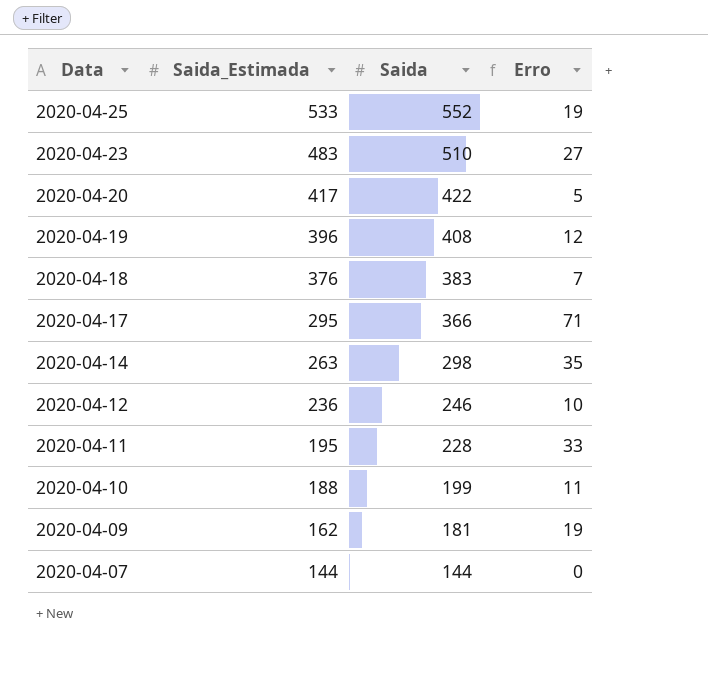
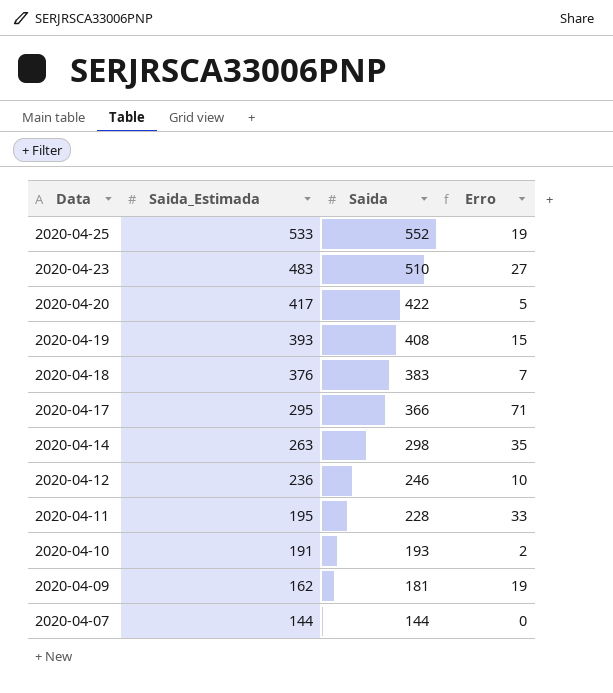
2020-04-19 | Saida_Estimada: 396 -> 393
2020-04-19 | Erro: 12 -> 15
2020-04-10 | Saida_Estimada: 188 -> 191
2020-04-10 | Saida: 199 -> 193
2020-04-10 | Erro: 11 -> 2

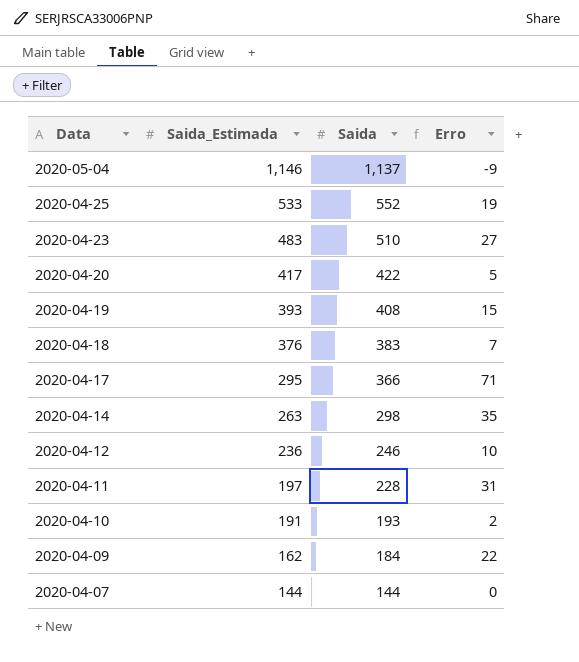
row 2020-05-04: none -> 1,146 | 1,137 | -9
2020-04-11 | Saida_Estimada: 195 -> 197
2020-04-11 | Erro: 33 -> 31
2020-04-09 | Saida: 181 -> 184
2020-04-09 | Erro: 19 -> 22

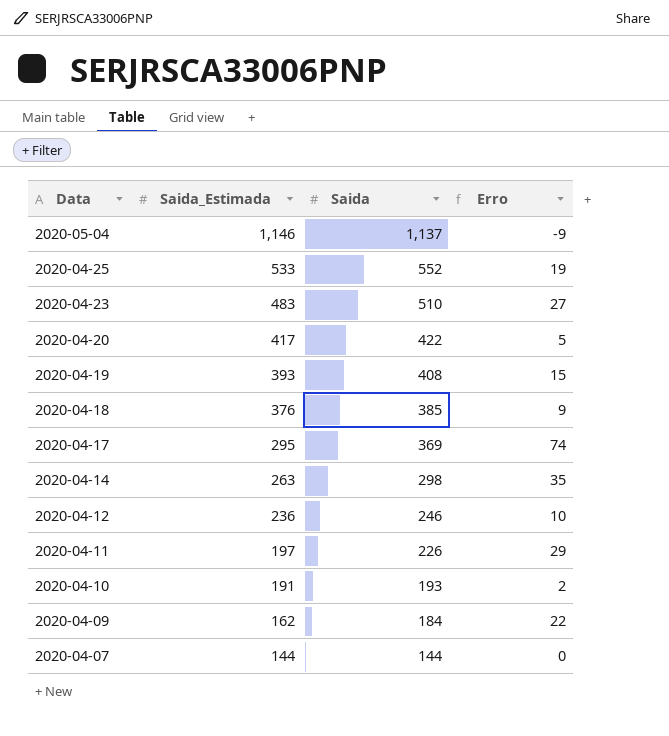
2020-04-18 | Saida: 383 -> 385
2020-04-18 | Erro: 7 -> 9
2020-04-17 | Saida: 366 -> 369
2020-04-17 | Erro: 71 -> 74
2020-04-11 | Saida: 228 -> 226
2020-04-11 | Erro: 31 -> 29

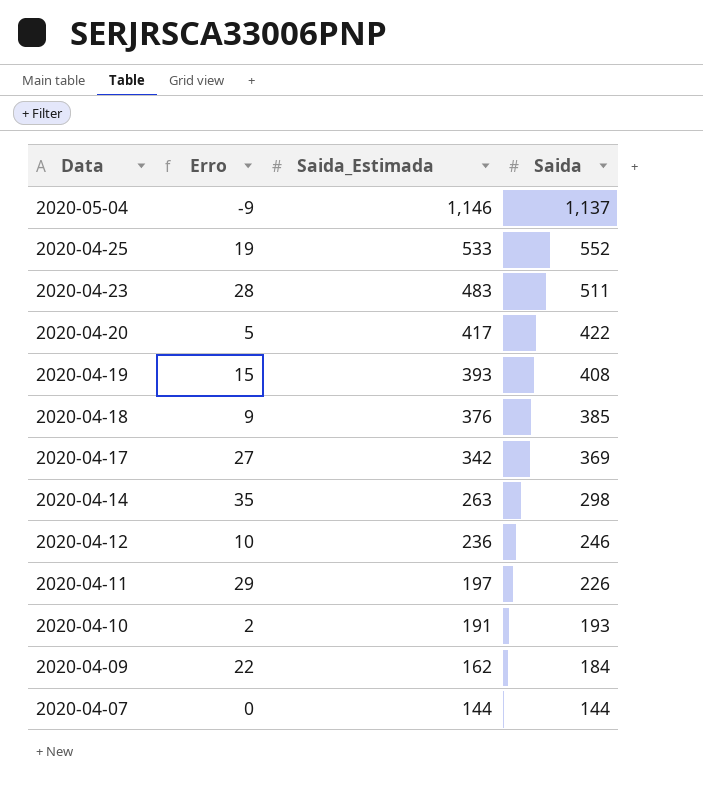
column Erro | position: 4 -> 2
2020-04-23 | Erro: 27 -> 28
2020-04-23 | Saida: 510 -> 511
2020-04-17 | Erro: 74 -> 27
2020-04-17 | Saida_Estimada: 295 -> 342

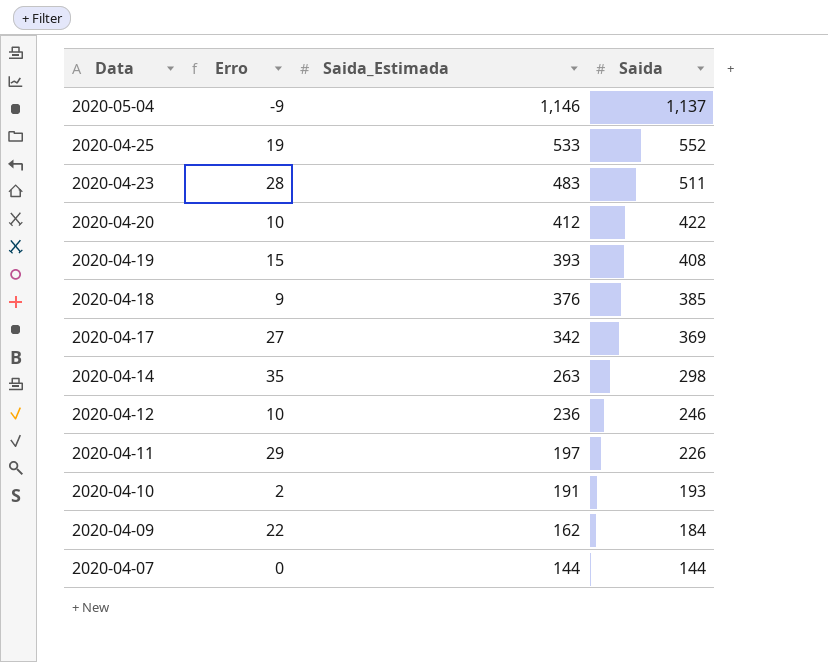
2020-04-20 | Erro: 5 -> 10
2020-04-20 | Saida_Estimada: 417 -> 412

